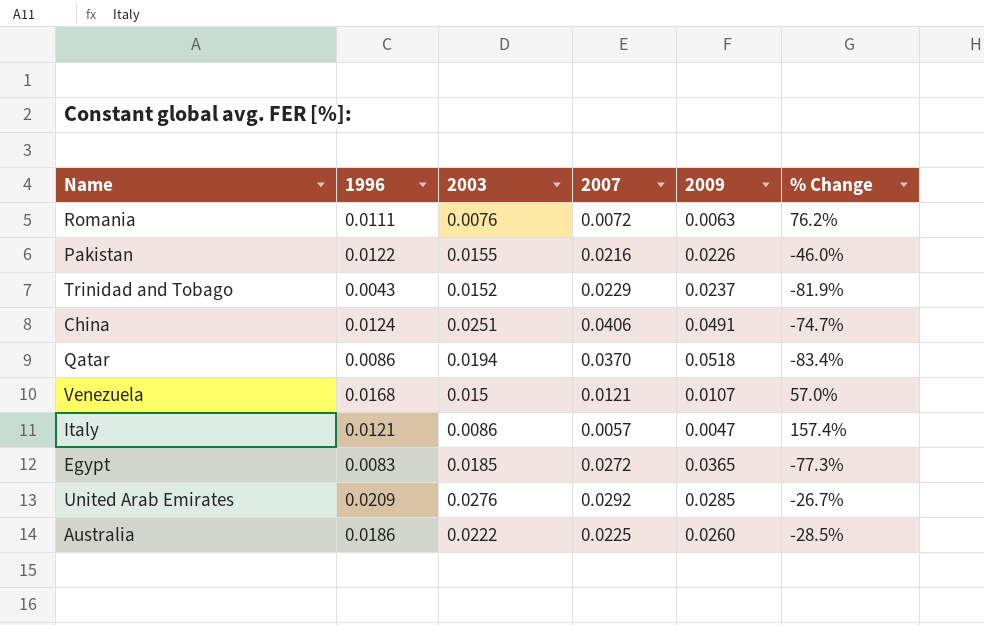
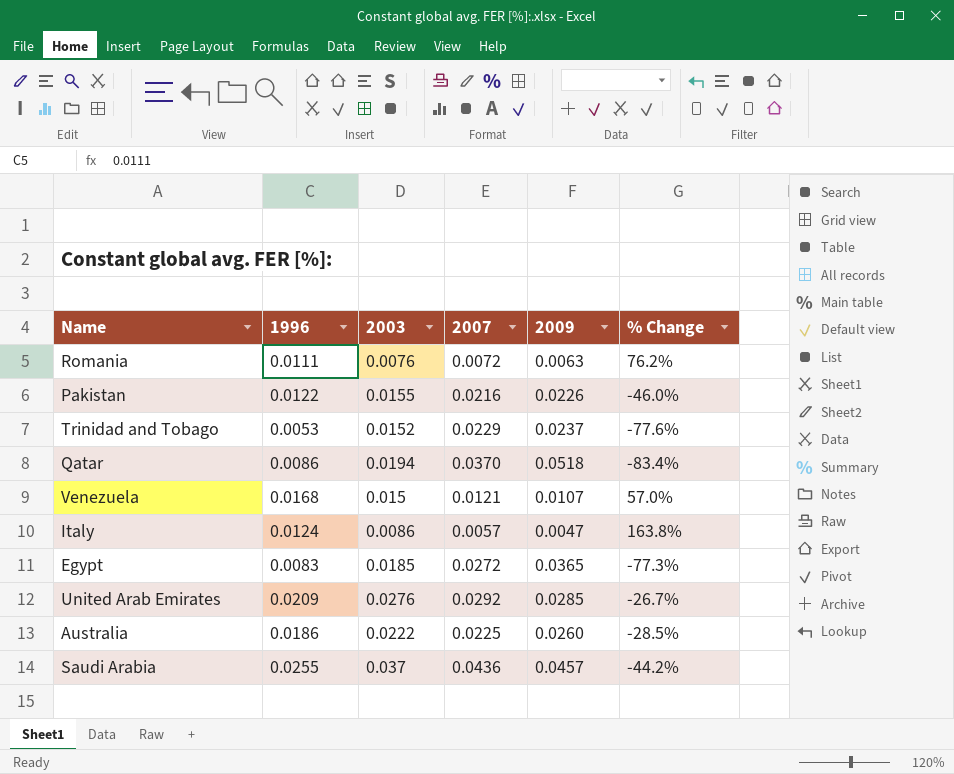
row China: 0.0124 | 0.0251 | 0.0406 | 0.0491 | -74.7% -> none
Trinidad and Tobago | 1996: 0.0043 -> 0.0053
Trinidad and Tobago | % Change: -81.9% -> -77.6%
Italy | 1996: 0.0121 -> 0.0124
Italy | % Change: 157.4% -> 163.8%
row Saudi Arabia: none -> 0.0255 | 0.037 | 0.0436 | 0.0457 | -44.2%

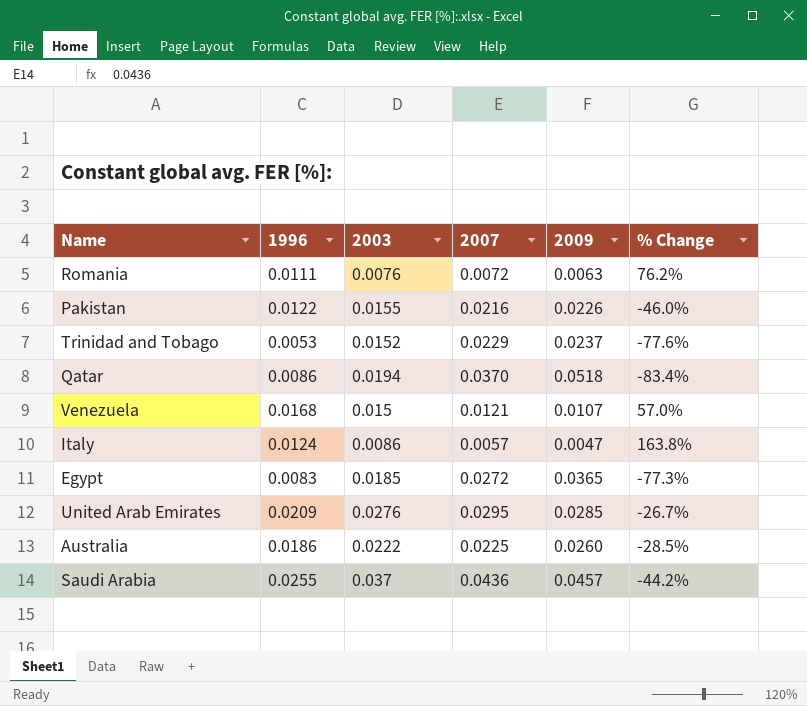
United Arab Emirates | 2007: 0.0292 -> 0.0295

